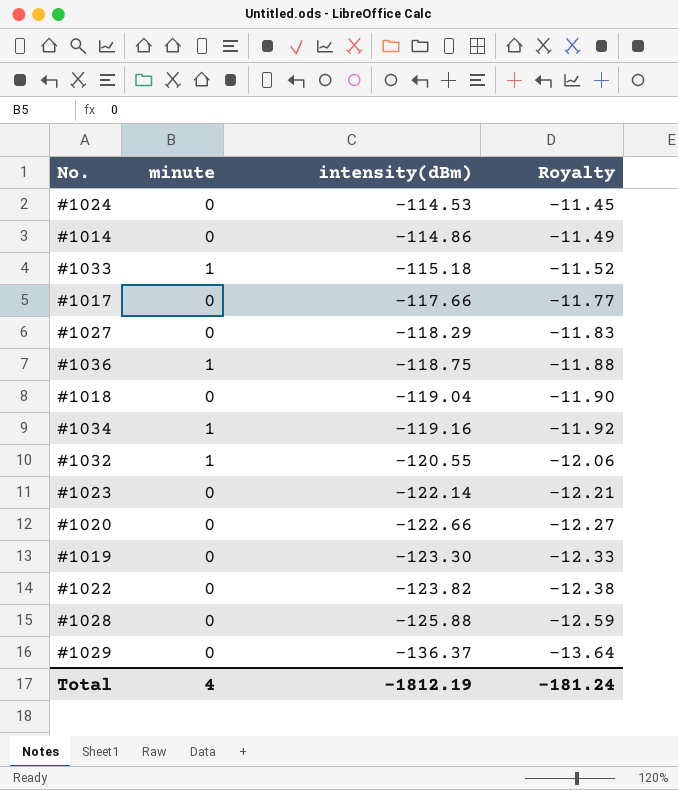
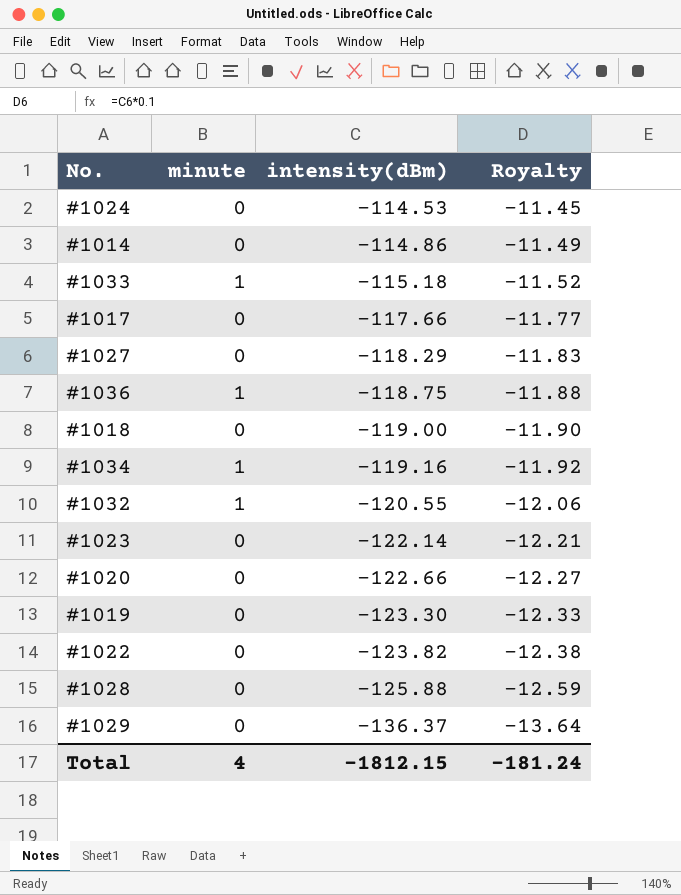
#1018 | intensity(dBm): -119.04 -> -119.00
Total | intensity(dBm): -1812.19 -> -1812.15

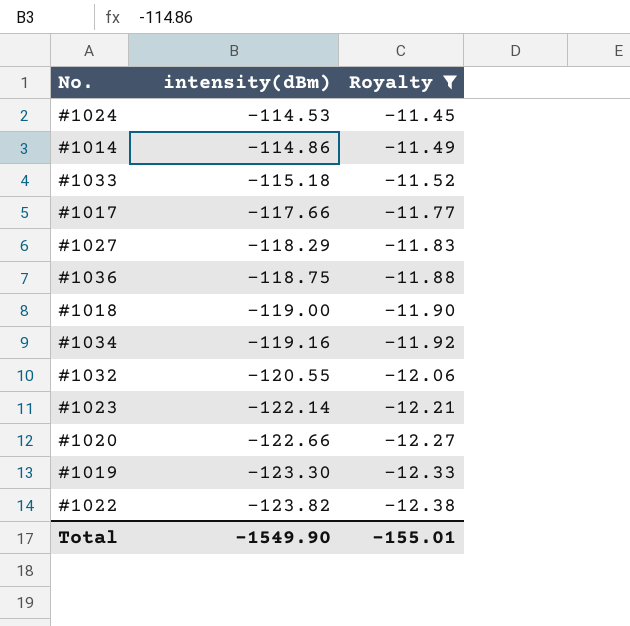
filter: none -> Royalty >= -12.38
column minute | position: 2 -> none
Total | intensity(dBm): -1812.15 -> -1549.90
Total | Royalty: -181.24 -> -155.01

